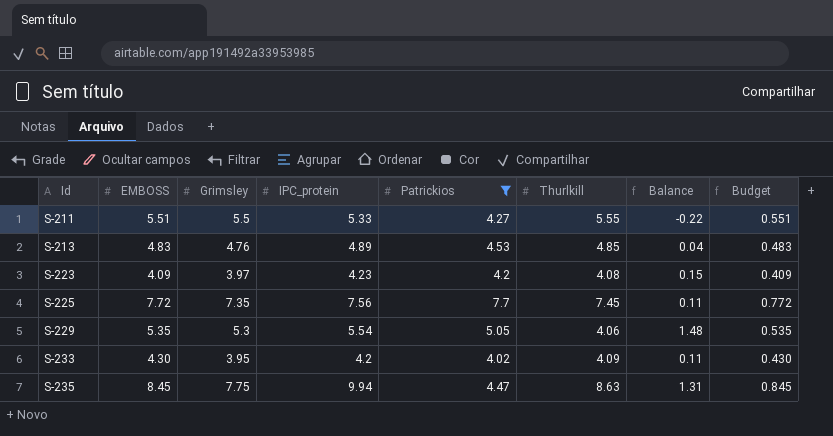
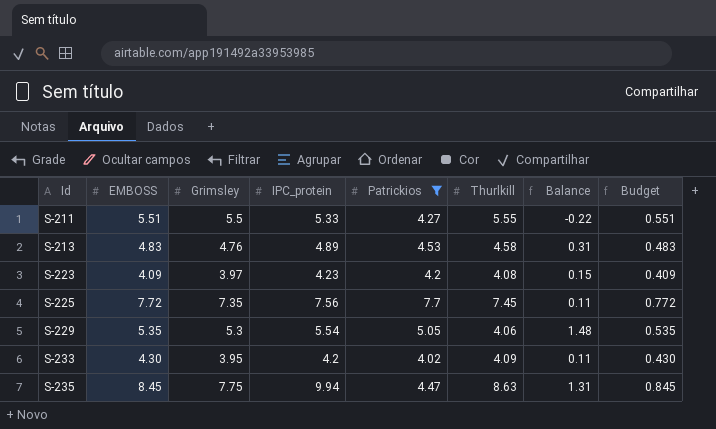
S-213 | Thurlkill: 4.85 -> 4.58
S-213 | Balance: 0.04 -> 0.31

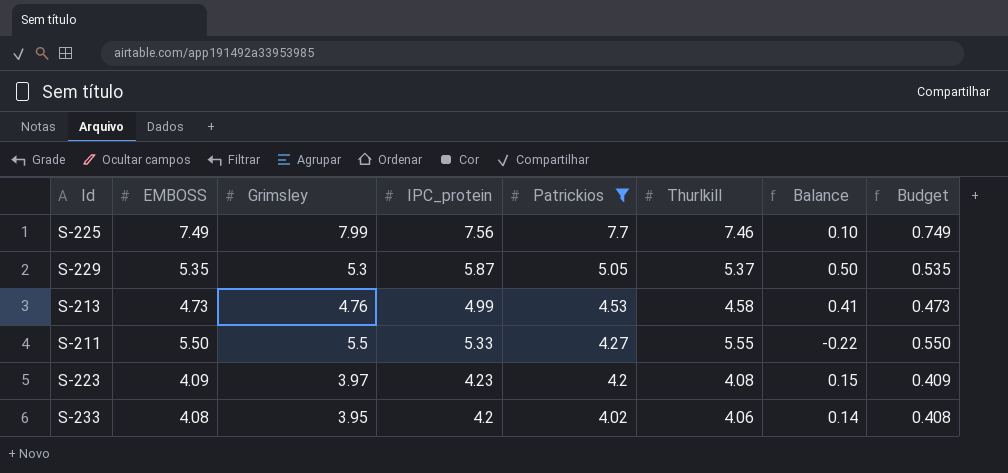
row order: Id ascending -> Patrickios descending
row S-235: 8.45 | 7.75 | 9.94 | 4.47 | 8.63 | 1.31 | 0.845 -> none
S-225 | EMBOSS: 7.72 -> 7.49
S-225 | Grimsley: 7.35 -> 7.99
S-225 | Thurlkill: 7.45 -> 7.46
S-225 | Balance: 0.11 -> 0.10
S-225 | Budget: 0.772 -> 0.749
S-229 | IPC_protein: 5.54 -> 5.87
S-229 | Thurlkill: 4.06 -> 5.37
S-229 | Balance: 1.48 -> 0.50
S-213 | EMBOSS: 4.83 -> 4.73
S-213 | IPC_protein: 4.89 -> 4.99
S-213 | Balance: 0.31 -> 0.41
S-213 | Budget: 0.483 -> 0.473
S-211 | EMBOSS: 5.51 -> 5.50
S-211 | Budget: 0.551 -> 0.550
S-233 | EMBOSS: 4.30 -> 4.08
S-233 | Thurlkill: 4.09 -> 4.06
S-233 | Balance: 0.11 -> 0.14
S-233 | Budget: 0.430 -> 0.408

